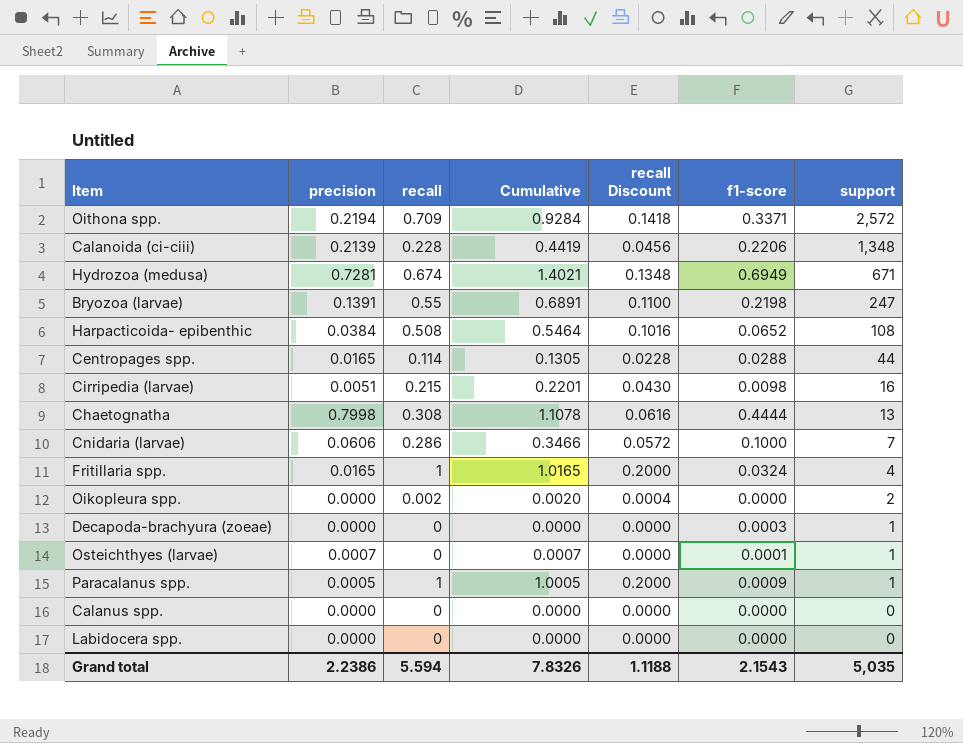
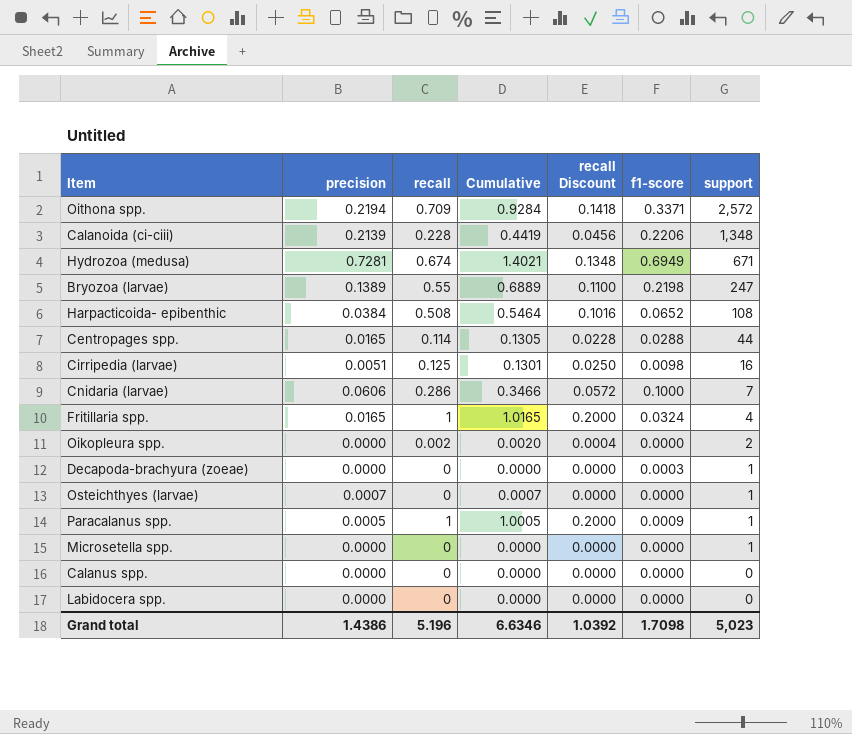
row Chaetognatha: 0.7998 | 0.308 | 1.1078 | 0.0616 | 0.4444 | 13 -> none
Bryozoa (larvae) | precision: 0.1391 -> 0.1389
Bryozoa (larvae) | Cumulative: 0.6891 -> 0.6889
Cirripedia (larvae) | recall: 0.215 -> 0.125
Cirripedia (larvae) | Cumulative: 0.2201 -> 0.1301
Cirripedia (larvae) | recall Discount: 0.0430 -> 0.0250
Osteichthyes (larvae) | f1-score: 0.0001 -> 0.0000
row Microsetella spp.: none -> 0.0000 | 0 | 0.0000 | 0.0000 | 0.0000 | 1
Grand total | precision: 2.2386 -> 1.4386
Grand total | recall: 5.594 -> 5.196
Grand total | Cumulative: 7.8326 -> 6.6346
Grand total | recall Discount: 1.1188 -> 1.0392
Grand total | f1-score: 2.1543 -> 1.7098
Grand total | support: 5,035 -> 5,023

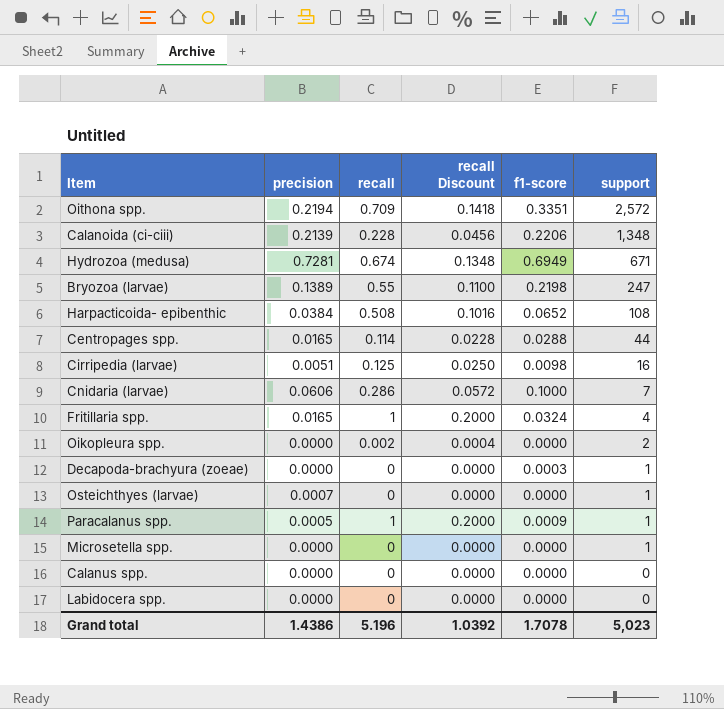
column Cumulative | formula: [precision] + [recall] -> none
Oithona spp. | f1-score: 0.3371 -> 0.3351
Grand total | f1-score: 1.7098 -> 1.7078

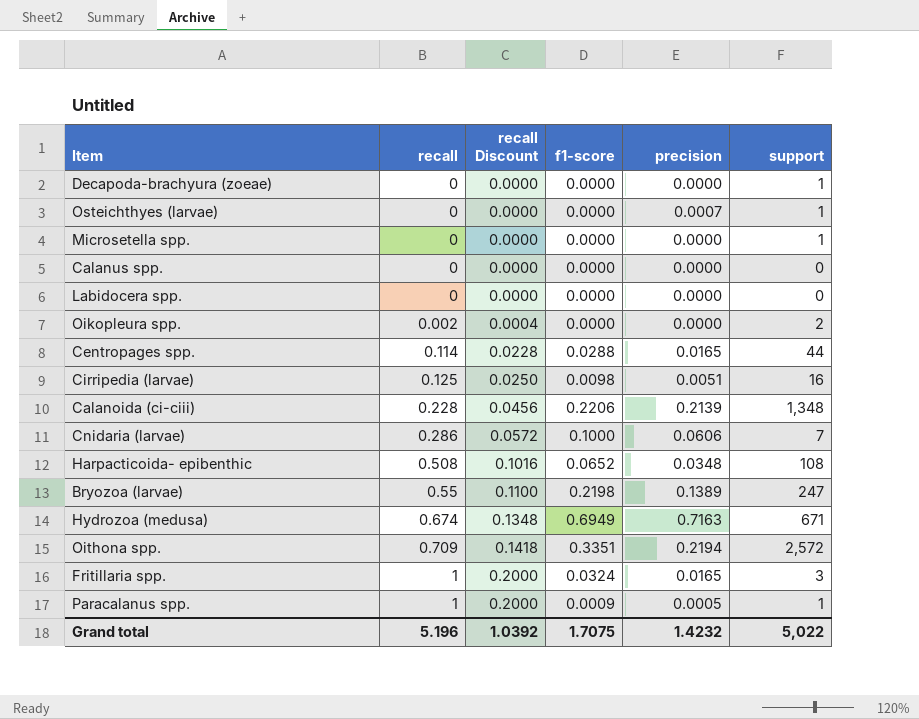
row order: support descending -> recall ascending
column precision | position: 2 -> 5
Decapoda-brachyura (zoeae) | f1-score: 0.0003 -> 0.0000
Harpacticoida- epibenthic | precision: 0.0384 -> 0.0348
Hydrozoa (medusa) | precision: 0.7281 -> 0.7163
Fritillaria spp. | support: 4 -> 3
Grand total | f1-score: 1.7078 -> 1.7075
Grand total | precision: 1.4386 -> 1.4232
Grand total | support: 5,023 -> 5,022

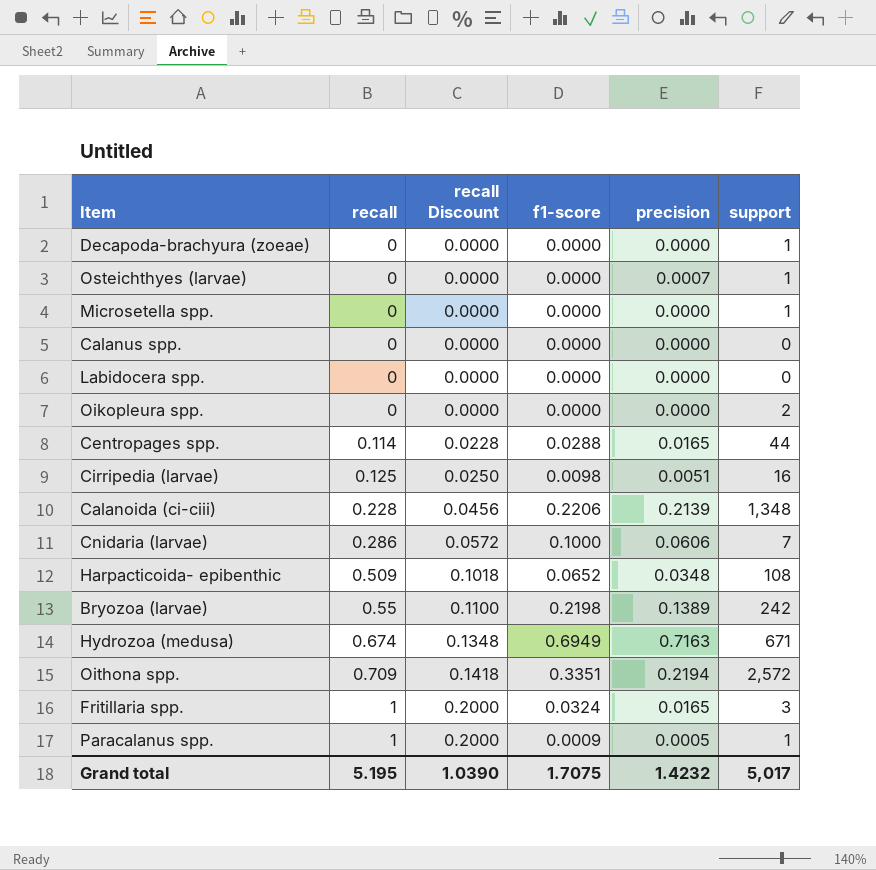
Oikopleura spp. | recall: 0.002 -> 0
Oikopleura spp. | recall Discount: 0.0004 -> 0.0000
Harpacticoida- epibenthic | recall: 0.508 -> 0.509
Harpacticoida- epibenthic | recall Discount: 0.1016 -> 0.1018
Bryozoa (larvae) | support: 247 -> 242
Grand total | recall: 5.196 -> 5.195
Grand total | recall Discount: 1.0392 -> 1.0390
Grand total | support: 5,022 -> 5,017

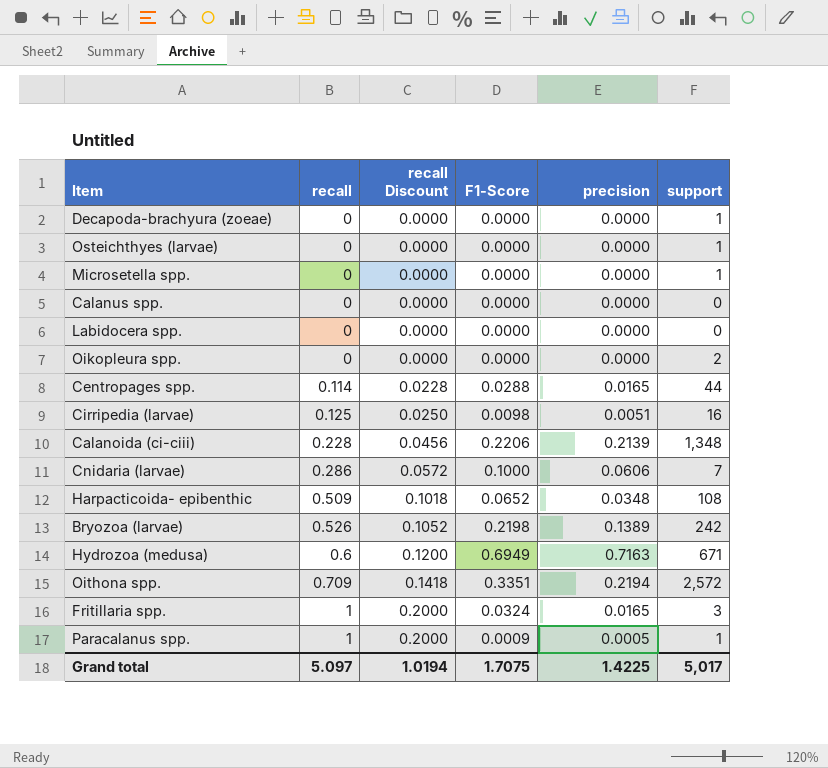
column name: f1-score -> F1-Score
Osteichthyes (larvae) | precision: 0.0007 -> 0.0000
Bryozoa (larvae) | recall: 0.55 -> 0.526
Bryozoa (larvae) | recall Discount: 0.1100 -> 0.1052
Hydrozoa (medusa) | recall: 0.674 -> 0.6
Hydrozoa (medusa) | recall Discount: 0.1348 -> 0.1200
Grand total | recall: 5.195 -> 5.097
Grand total | recall Discount: 1.0390 -> 1.0194
Grand total | precision: 1.4232 -> 1.4225

